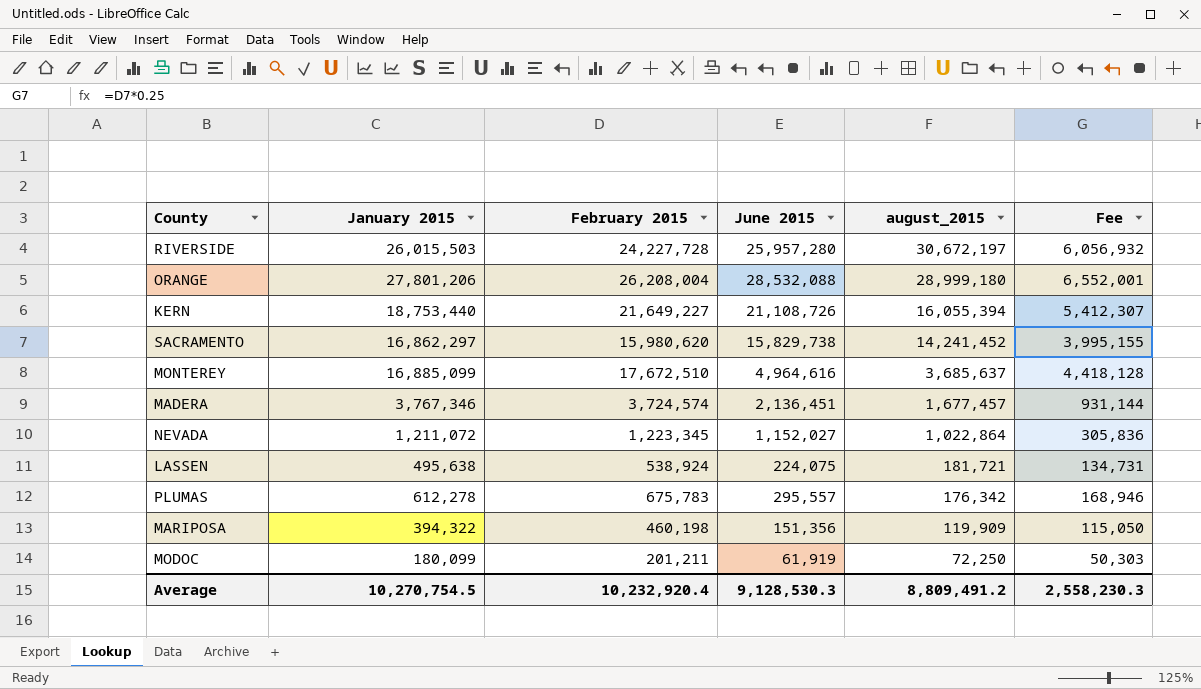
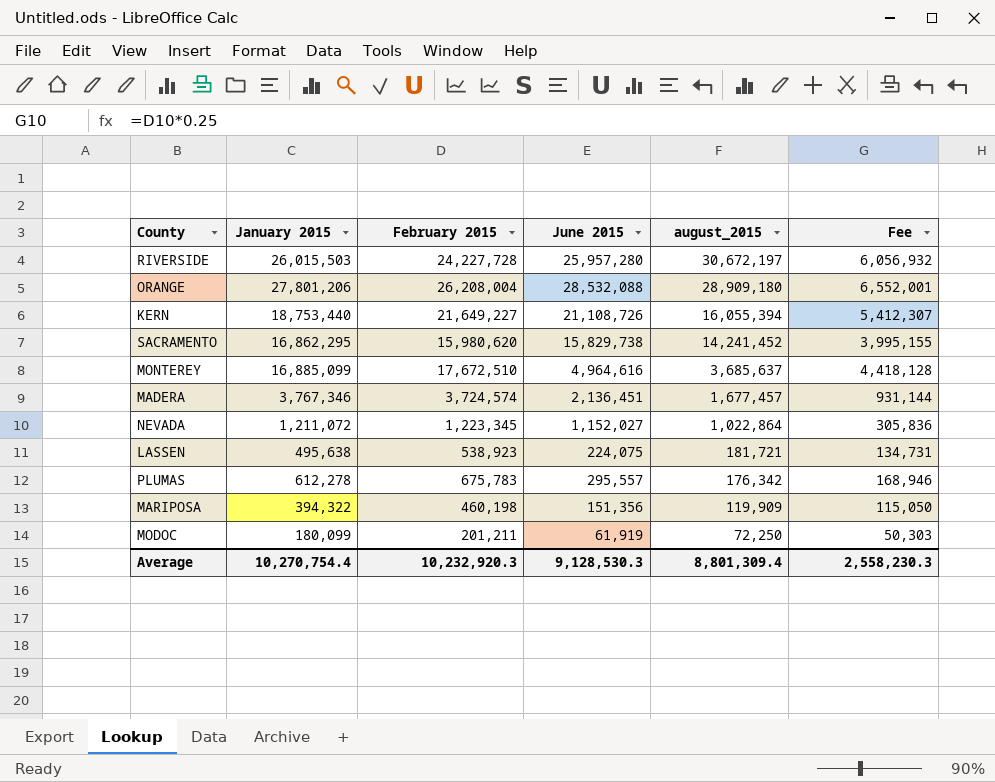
ORANGE | august_2015: 28,999,180 -> 28,909,180
SACRAMENTO | January 2015: 16,862,297 -> 16,862,295
LASSEN | February 2015: 538,924 -> 538,923
Average | January 2015: 10,270,754.5 -> 10,270,754.4
Average | February 2015: 10,232,920.4 -> 10,232,920.3
Average | august_2015: 8,809,491.2 -> 8,801,309.4

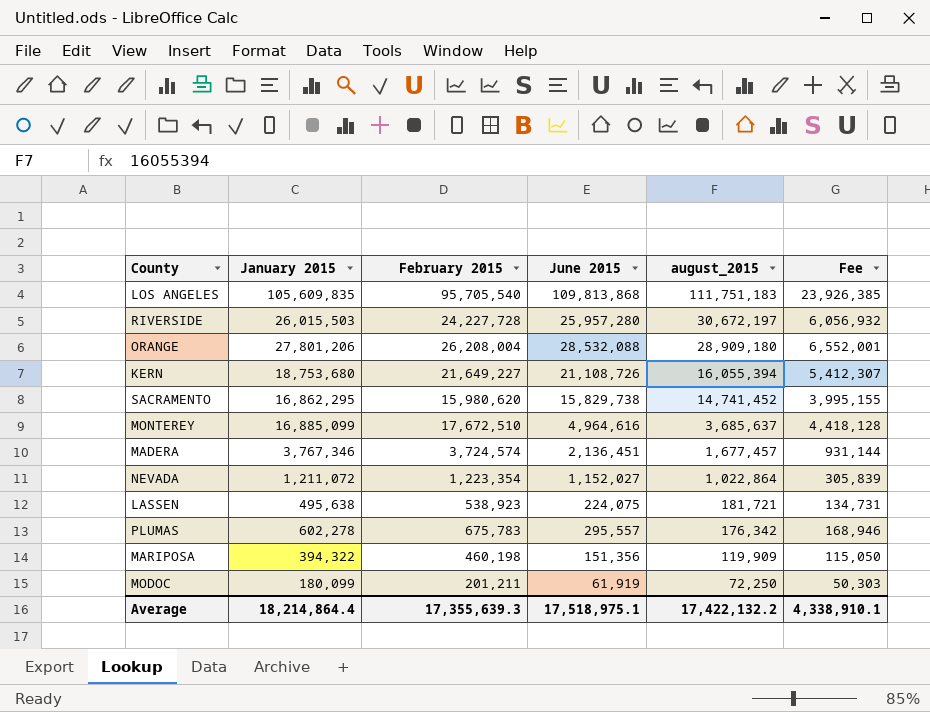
row LOS ANGELES: none -> 105,609,835 | 95,705,540 | 109,813,868 | 111,751,183 | 23,926,385
KERN | January 2015: 18,753,440 -> 18,753,680
SACRAMENTO | august_2015: 14,241,452 -> 14,741,452
NEVADA | February 2015: 1,223,345 -> 1,223,354
NEVADA | Fee: 305,836 -> 305,839
PLUMAS | January 2015: 612,278 -> 602,278
Average | January 2015: 10,270,754.4 -> 18,214,864.4
Average | February 2015: 10,232,920.3 -> 17,355,639.3
Average | June 2015: 9,128,530.3 -> 17,518,975.1
Average | august_2015: 8,801,309.4 -> 17,422,132.2
Average | Fee: 2,558,230.3 -> 4,338,910.1

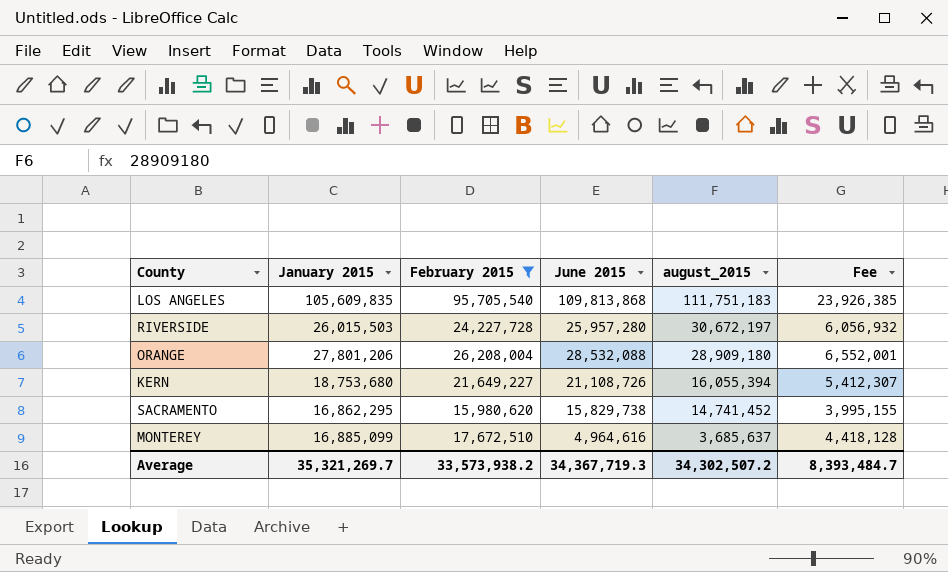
filter: none -> February 2015 >= 15,980,620
Average | January 2015: 18,214,864.4 -> 35,321,269.7
Average | February 2015: 17,355,639.3 -> 33,573,938.2
Average | June 2015: 17,518,975.1 -> 34,367,719.3
Average | august_2015: 17,422,132.2 -> 34,302,507.2
Average | Fee: 4,338,910.1 -> 8,393,484.7

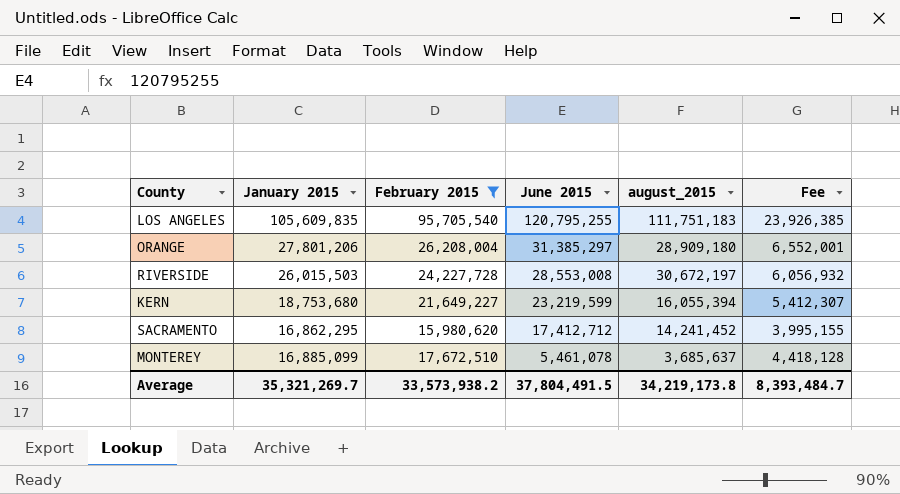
row order: august_2015 descending -> June 2015 descending
LOS ANGELES | June 2015: 109,813,868 -> 120,795,255
ORANGE | June 2015: 28,532,088 -> 31,385,297
RIVERSIDE | June 2015: 25,957,280 -> 28,553,008
KERN | June 2015: 21,108,726 -> 23,219,599
SACRAMENTO | June 2015: 15,829,738 -> 17,412,712
SACRAMENTO | august_2015: 14,741,452 -> 14,241,452
MONTEREY | June 2015: 4,964,616 -> 5,461,078
Average | June 2015: 34,367,719.3 -> 37,804,491.5
Average | august_2015: 34,302,507.2 -> 34,219,173.8

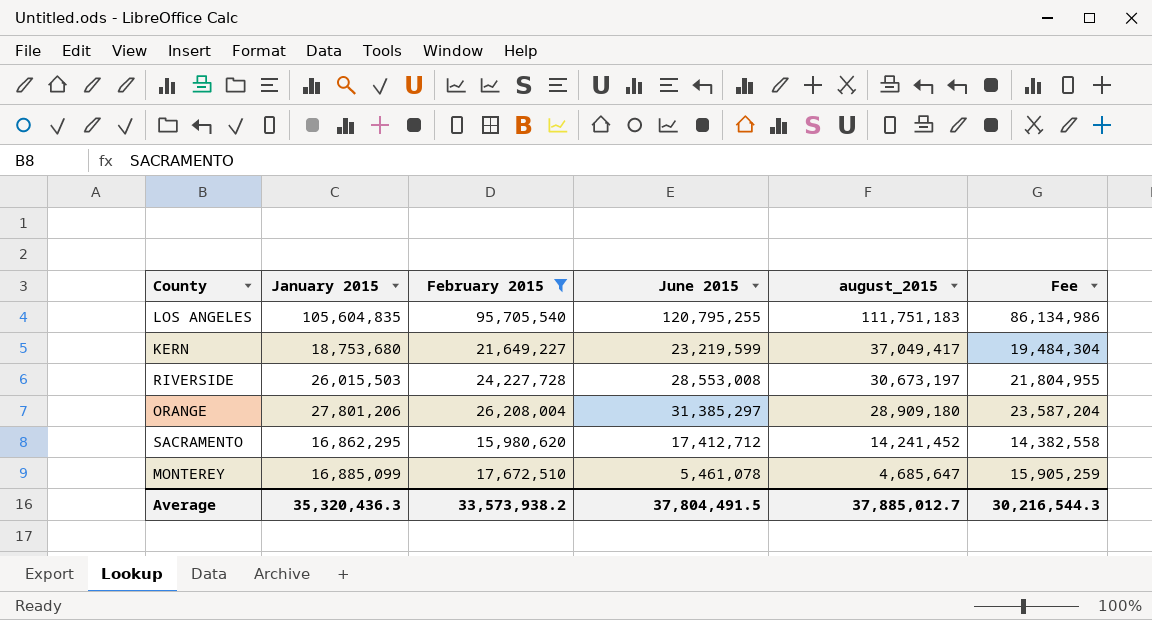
row order: June 2015 descending -> august_2015 descending
column Fee | formula: [February 2015] * 0.25 -> [February 2015] * 0.9
LOS ANGELES | January 2015: 105,609,835 -> 105,604,835
KERN | august_2015: 16,055,394 -> 37,049,417
RIVERSIDE | august_2015: 30,672,197 -> 30,673,197
MONTEREY | august_2015: 3,685,637 -> 4,685,647
Average | January 2015: 35,321,269.7 -> 35,320,436.3
Average | august_2015: 34,219,173.8 -> 37,885,012.7
Average | Fee: 8,393,484.7 -> 30,216,544.3

